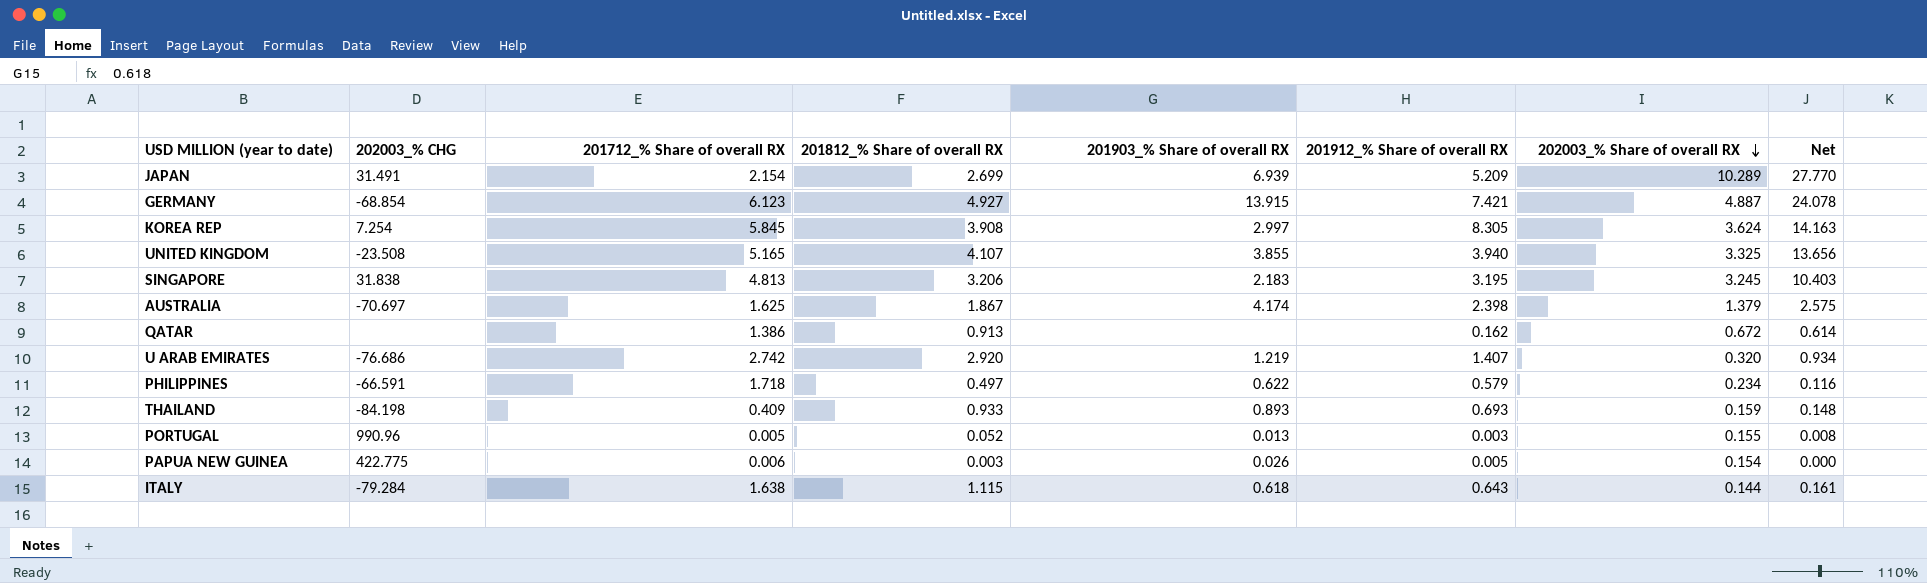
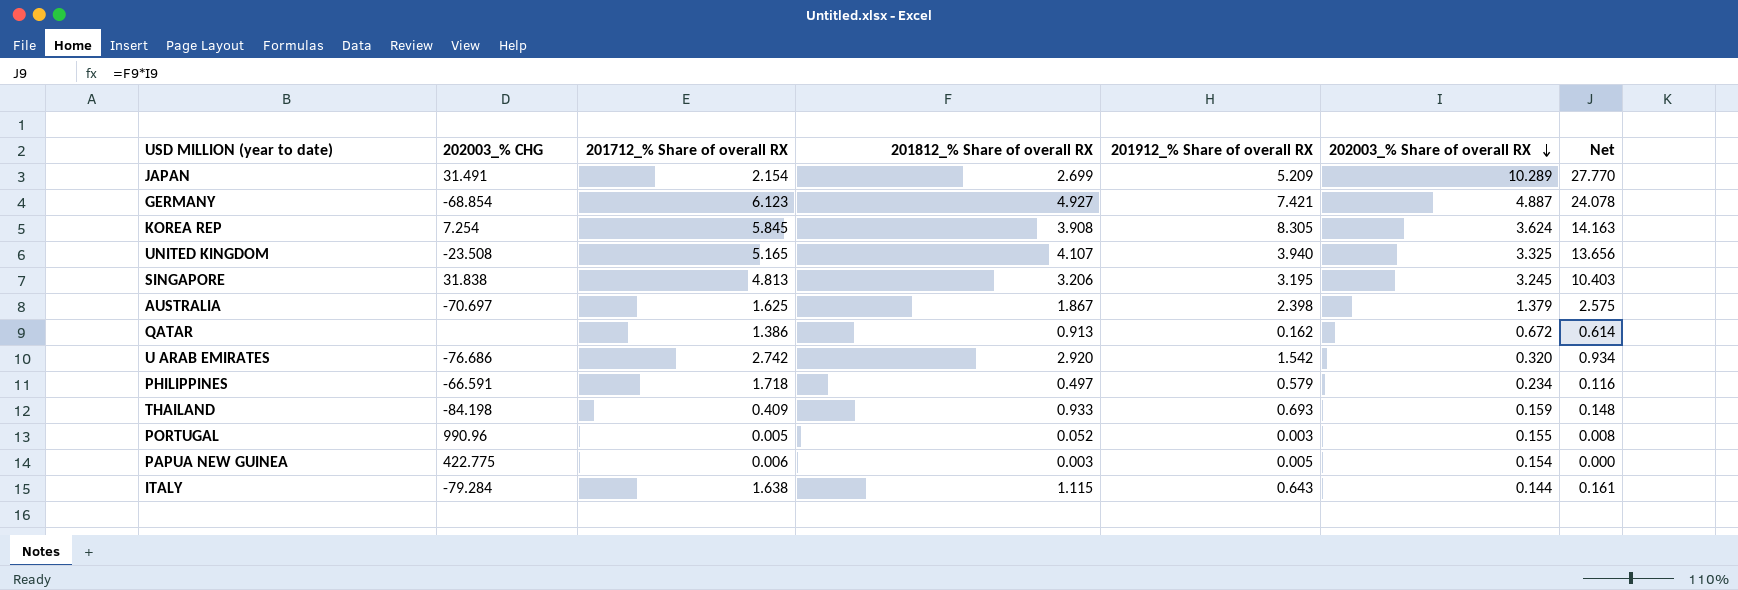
column 201903_% Share of overall RX | position: 5 -> none
U ARAB EMIRATES | 201912_% Share of overall RX: 1.407 -> 1.542

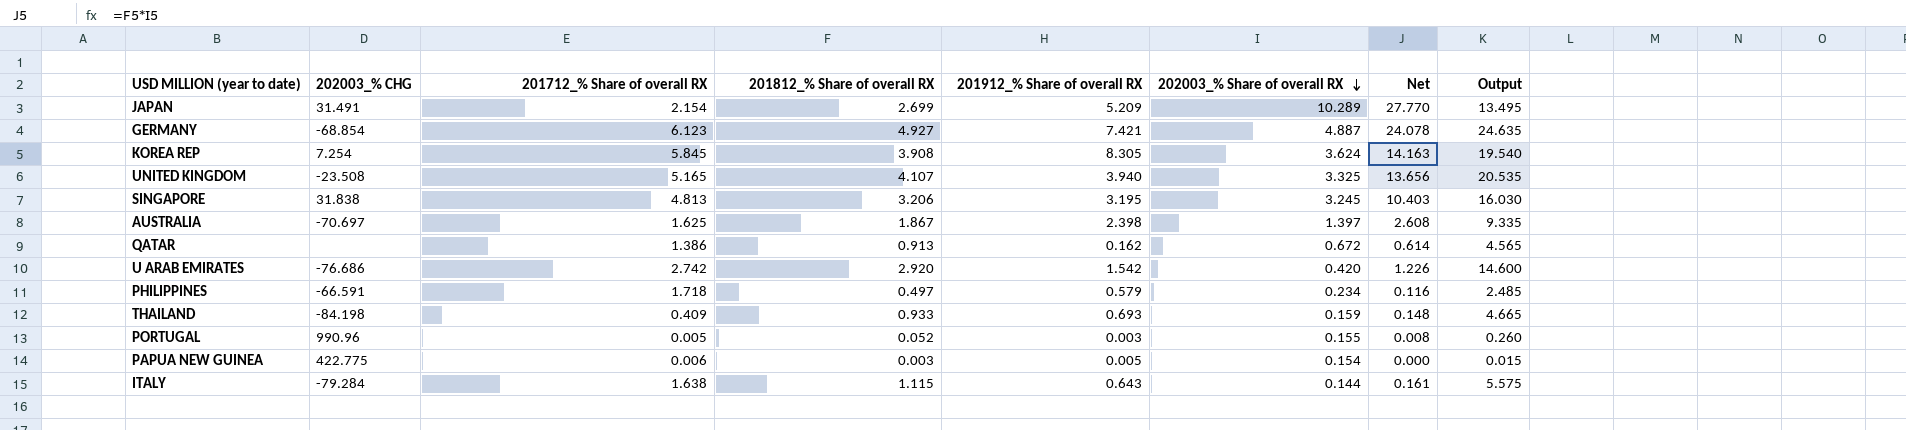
column Output | formula: none -> [201812_% Share of overall RX] * 5
AUSTRALIA | 202003_% Share of overall RX: 1.379 -> 1.397
AUSTRALIA | Net: 2.575 -> 2.608
U ARAB EMIRATES | 202003_% Share of overall RX: 0.320 -> 0.420
U ARAB EMIRATES | Net: 0.934 -> 1.226

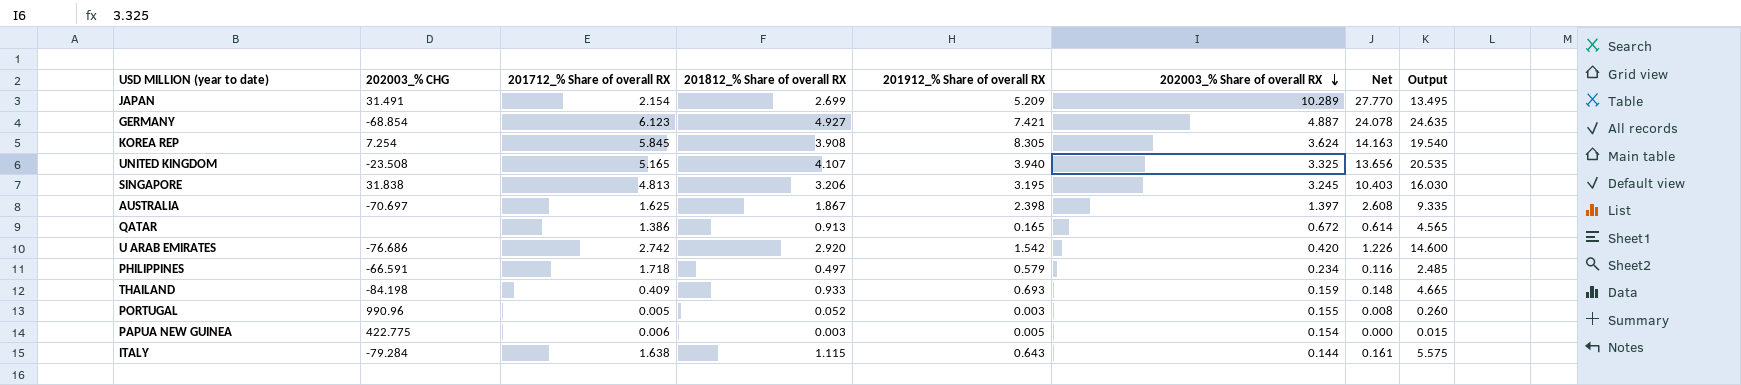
QATAR | 201912_% Share of overall RX: 0.162 -> 0.165

